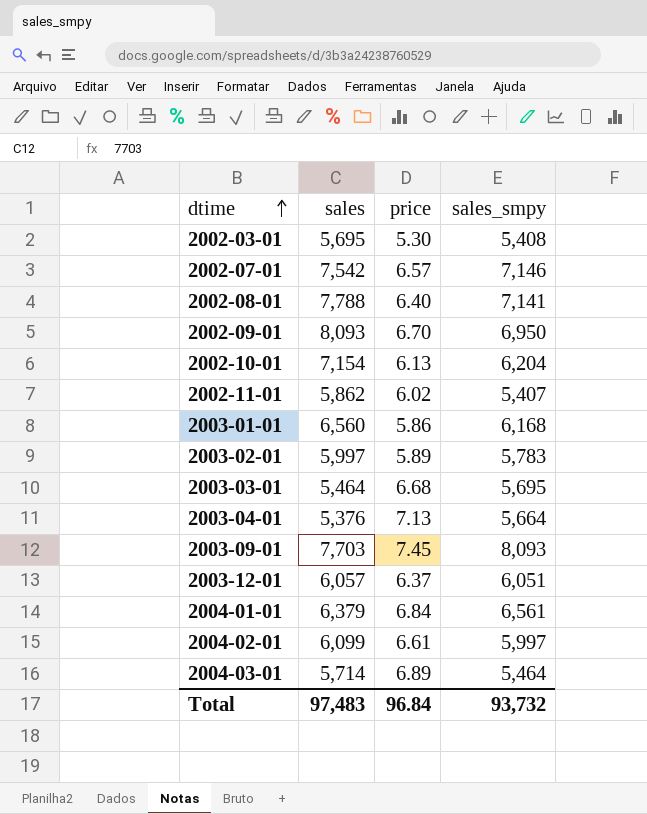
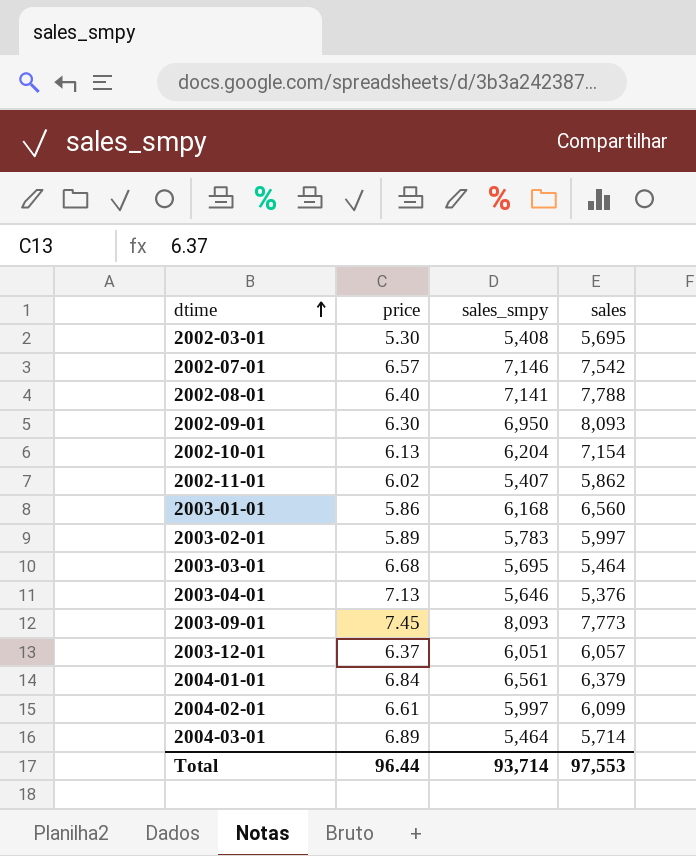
column sales | position: 2 -> 4
2002-09-01 | price: 6.70 -> 6.30
2003-04-01 | sales_smpy: 5,664 -> 5,646
2003-09-01 | sales: 7,703 -> 7,773
Total | price: 96.84 -> 96.44
Total | sales_smpy: 93,732 -> 93,714
Total | sales: 97,483 -> 97,553

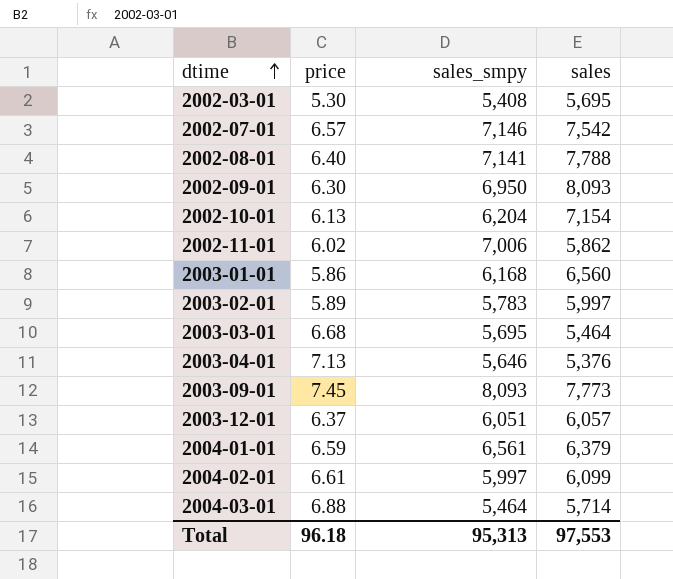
2002-11-01 | sales_smpy: 5,407 -> 7,006
2004-01-01 | price: 6.84 -> 6.59
2004-03-01 | price: 6.89 -> 6.88
Total | price: 96.44 -> 96.18
Total | sales_smpy: 93,714 -> 95,313

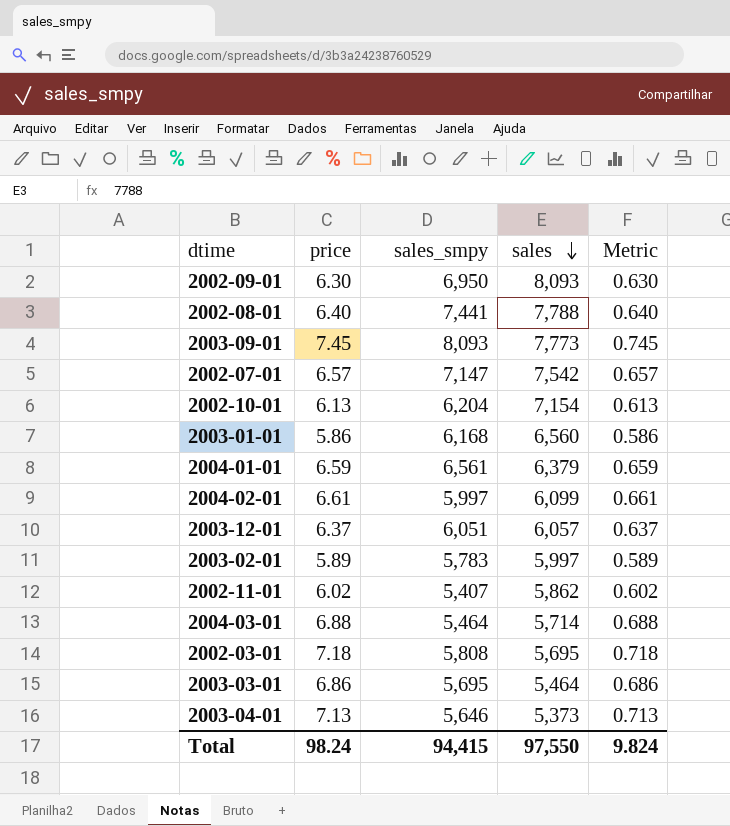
row order: dtime ascending -> sales descending
column Metric | formula: none -> [price] * 0.1
2002-08-01 | sales_smpy: 7,141 -> 7,441
2002-07-01 | sales_smpy: 7,146 -> 7,147
2002-11-01 | sales_smpy: 7,006 -> 5,407
2002-03-01 | price: 5.30 -> 7.18
2002-03-01 | sales_smpy: 5,408 -> 5,808
2003-03-01 | price: 6.68 -> 6.86
2003-04-01 | sales: 5,376 -> 5,373
Total | price: 96.18 -> 98.24
Total | sales_smpy: 95,313 -> 94,415
Total | sales: 97,553 -> 97,550

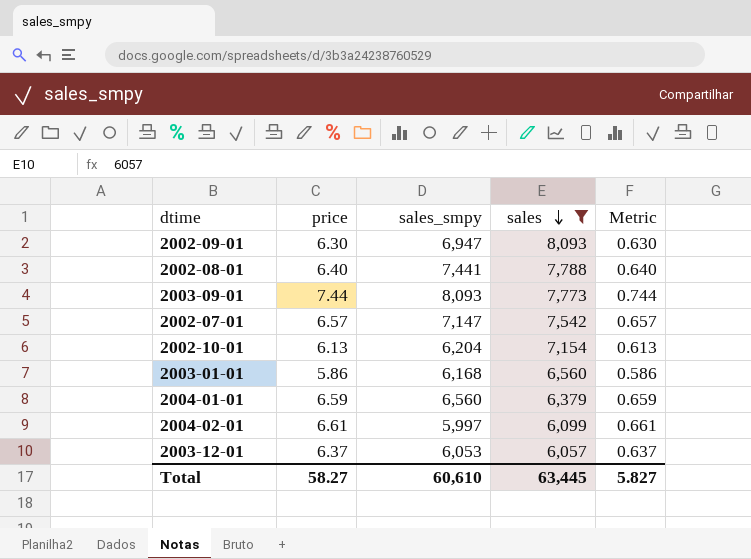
filter: none -> sales >= 6,057
2002-09-01 | sales_smpy: 6,950 -> 6,947
2003-09-01 | price: 7.45 -> 7.44
2003-09-01 | Metric: 0.745 -> 0.744
2004-01-01 | sales_smpy: 6,561 -> 6,560
2003-12-01 | sales_smpy: 6,051 -> 6,053
Total | price: 98.24 -> 58.27
Total | sales_smpy: 94,415 -> 60,610
Total | sales: 97,550 -> 63,445
Total | Metric: 9.824 -> 5.827

